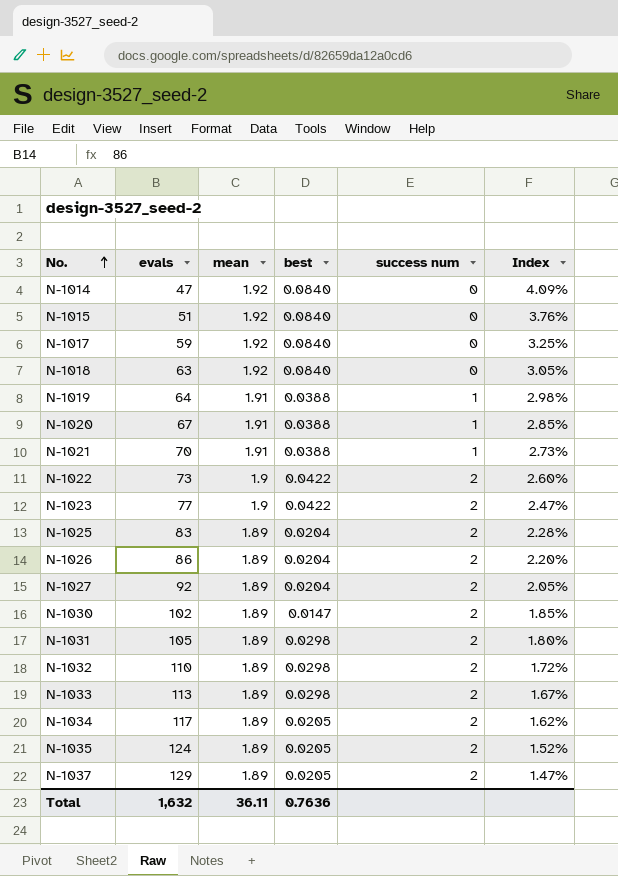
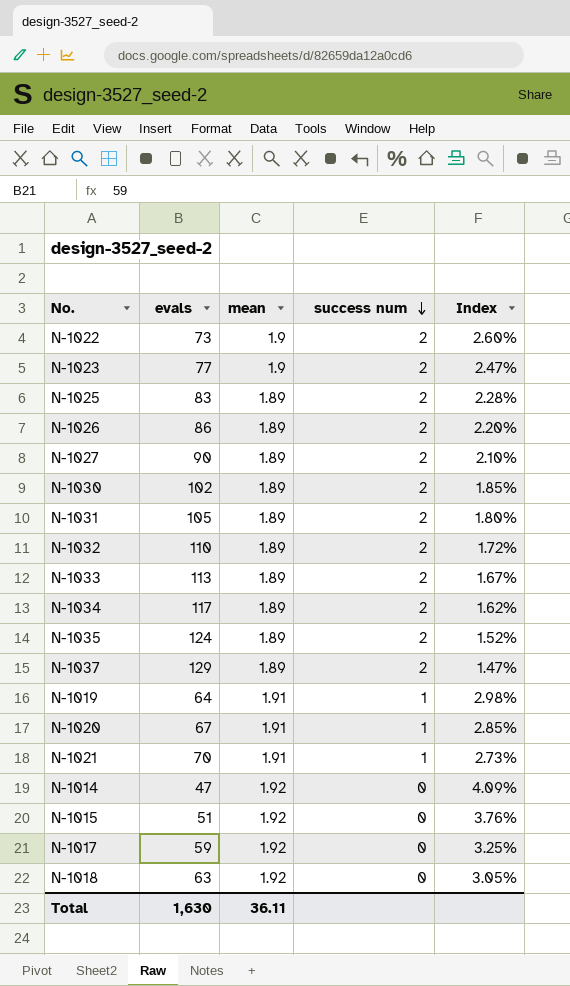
row order: No. ascending -> success num descending
column best | position: 4 -> none
N-1027 | evals: 92 -> 90
N-1027 | Index: 2.05% -> 2.10%
Total | evals: 1,632 -> 1,630

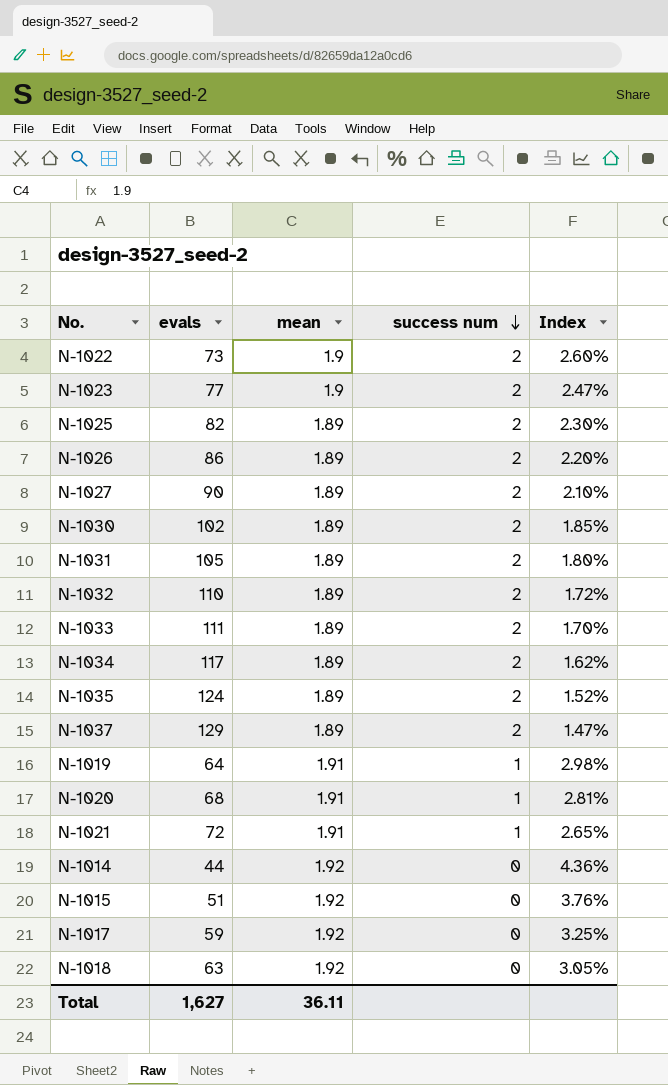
N-1025 | evals: 83 -> 82
N-1025 | Index: 2.28% -> 2.30%
N-1033 | evals: 113 -> 111
N-1033 | Index: 1.67% -> 1.70%
N-1020 | evals: 67 -> 68
N-1020 | Index: 2.85% -> 2.81%
N-1021 | evals: 70 -> 72
N-1021 | Index: 2.73% -> 2.65%
N-1014 | evals: 47 -> 44
N-1014 | Index: 4.09% -> 4.36%
Total | evals: 1,630 -> 1,627

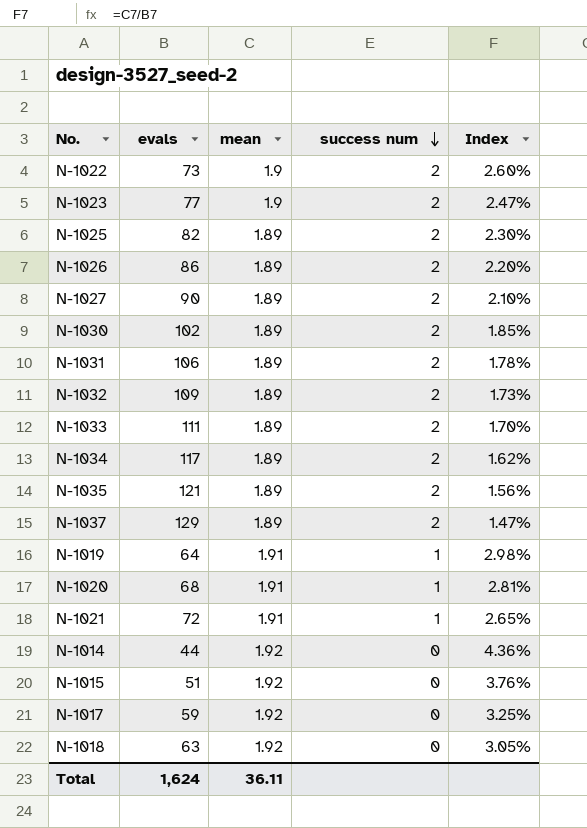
N-1031 | evals: 105 -> 106
N-1031 | Index: 1.80% -> 1.78%
N-1032 | evals: 110 -> 109
N-1032 | Index: 1.72% -> 1.73%
N-1035 | evals: 124 -> 121
N-1035 | Index: 1.52% -> 1.56%
Total | evals: 1,627 -> 1,624

